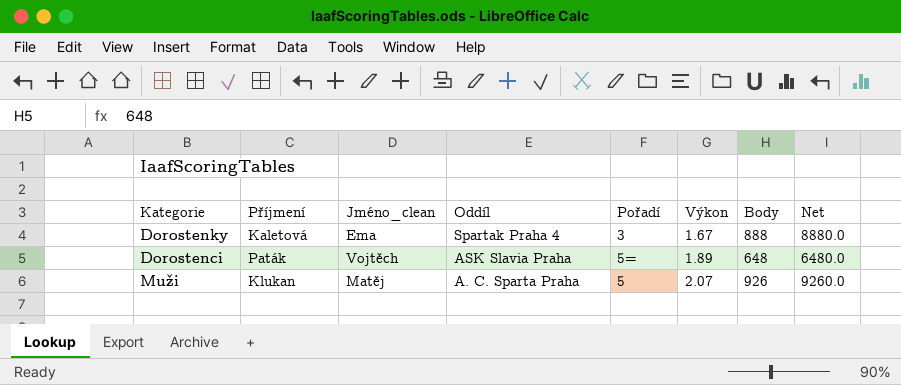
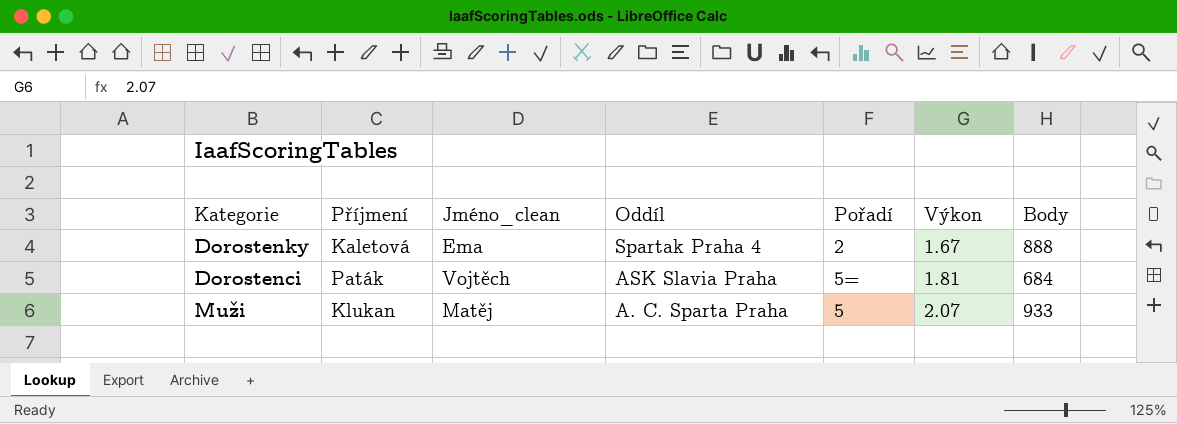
column Net | formula: [Body] * 10 -> none
Dorostenky | Pořadí: 3 -> 2
Dorostenci | Výkon: 1.89 -> 1.81
Dorostenci | Body: 648 -> 684
Muži | Body: 926 -> 933

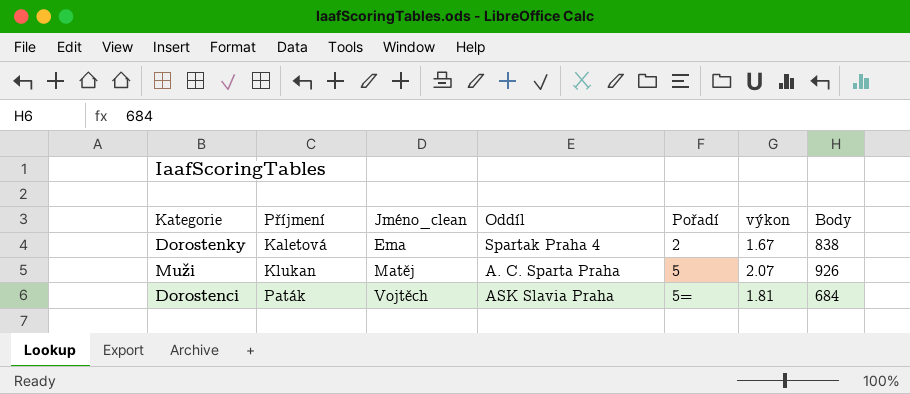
row order: Oddíl descending -> Příjmení ascending
column name: Výkon -> výkon
Dorostenky | Body: 888 -> 838
Muži | Body: 933 -> 926

